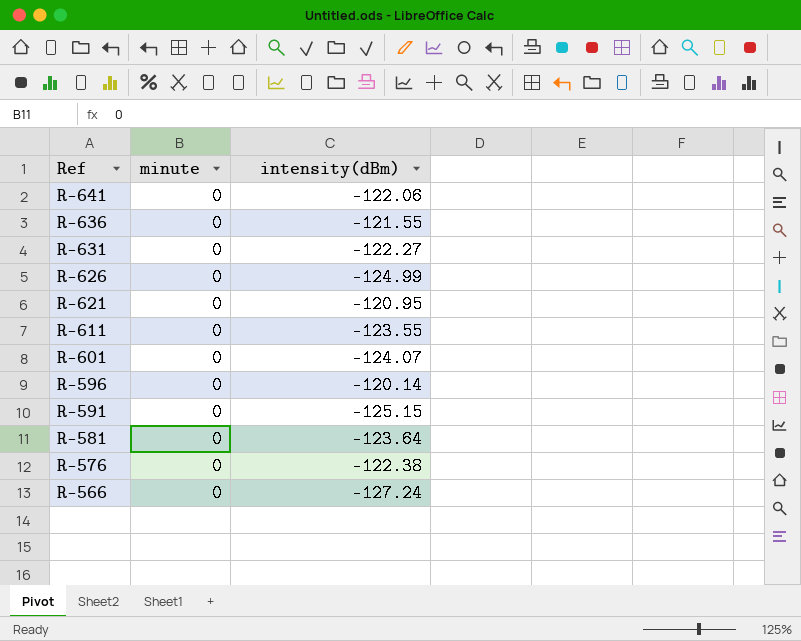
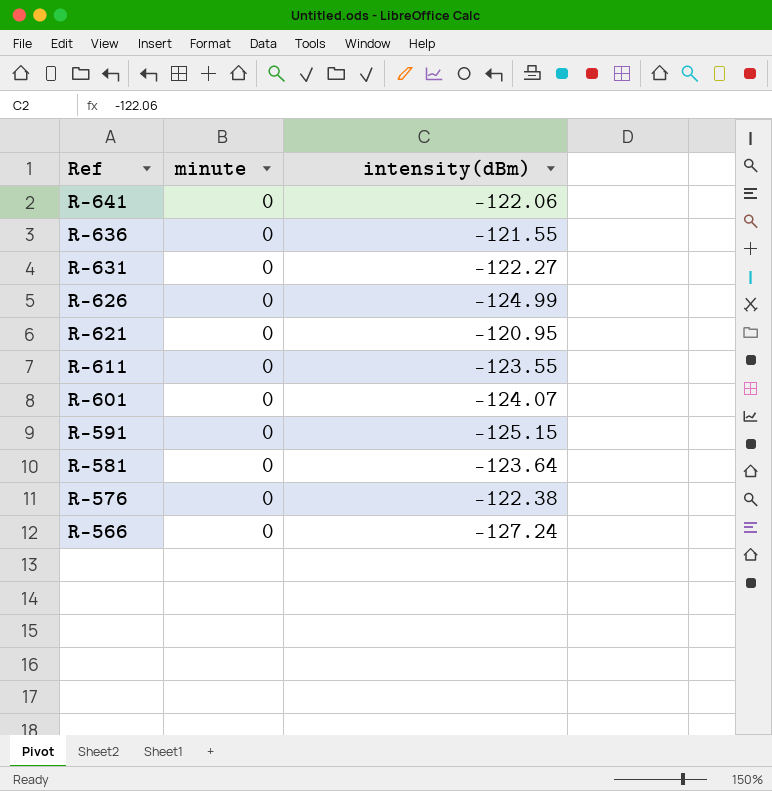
row R-596: 0 | -120.14 -> none

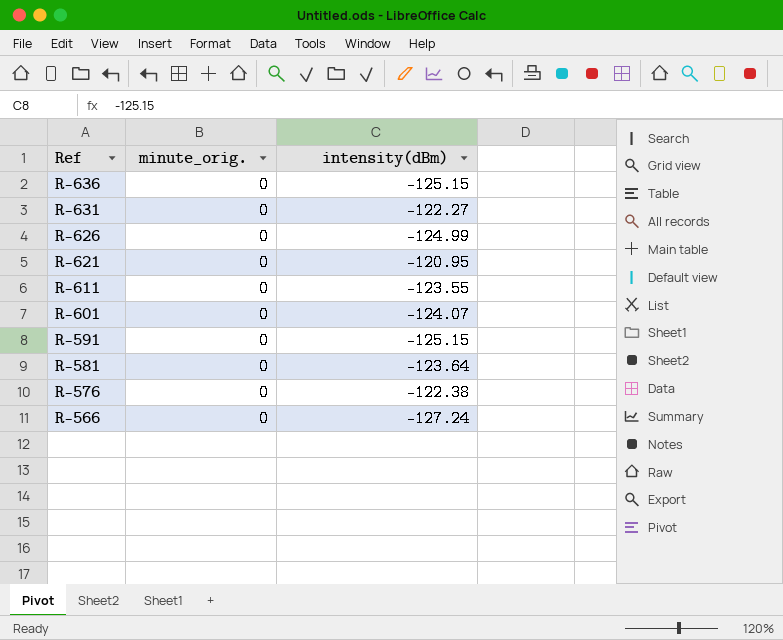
column name: minute -> minute_orig.
row R-641: 0 | -122.06 -> none
R-636 | intensity(dBm): -121.55 -> -125.15

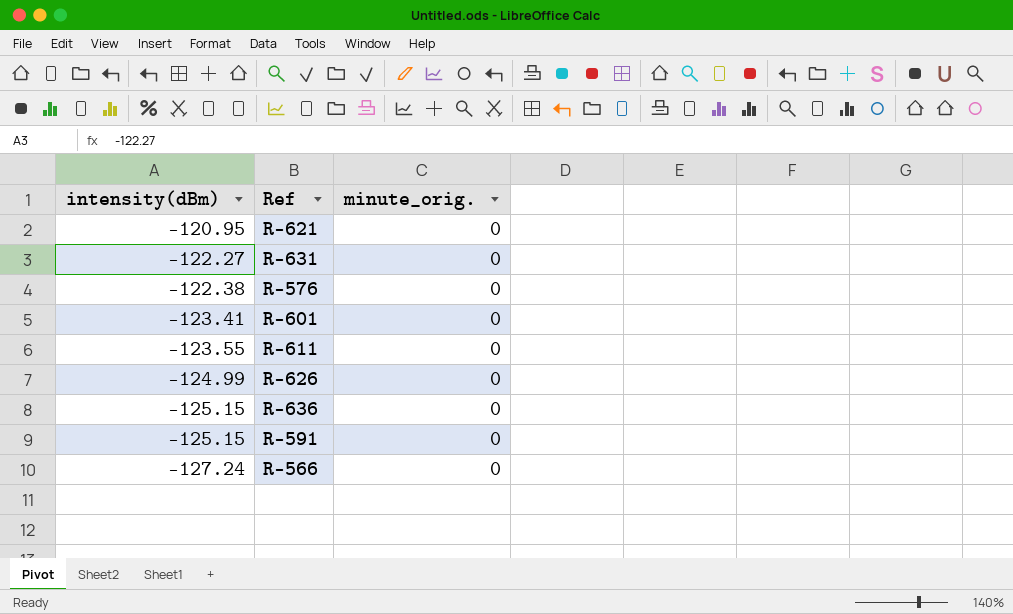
row order: Ref descending -> intensity(dBm) descending
column intensity(dBm) | position: 3 -> 1
row R-581: 0 | -123.64 -> none
R-601 | intensity(dBm): -124.07 -> -123.41

